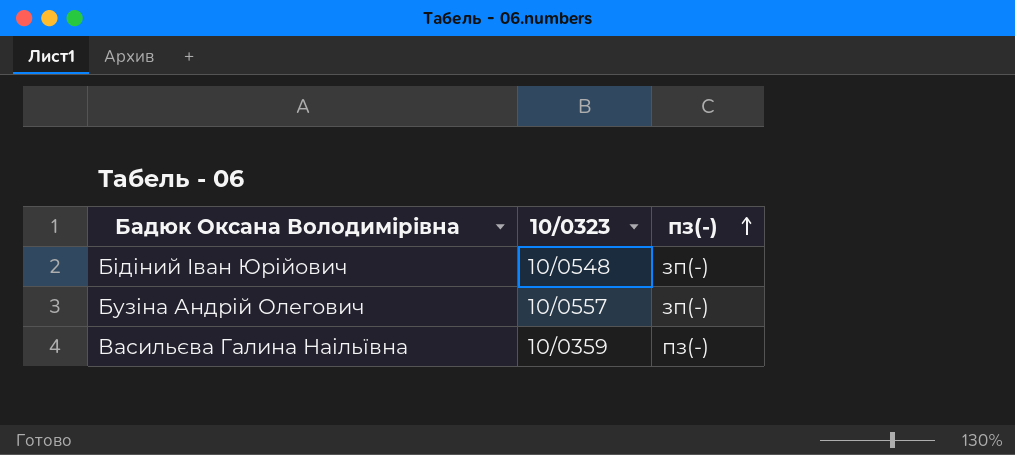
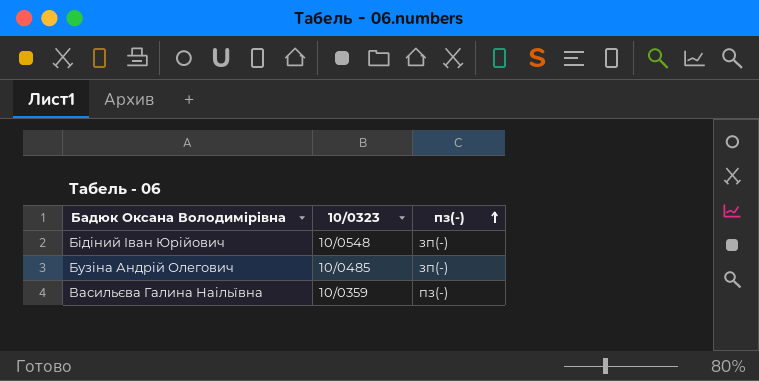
Бузіна Андрій Олегович | 10/0323: 10/0557 -> 10/0485

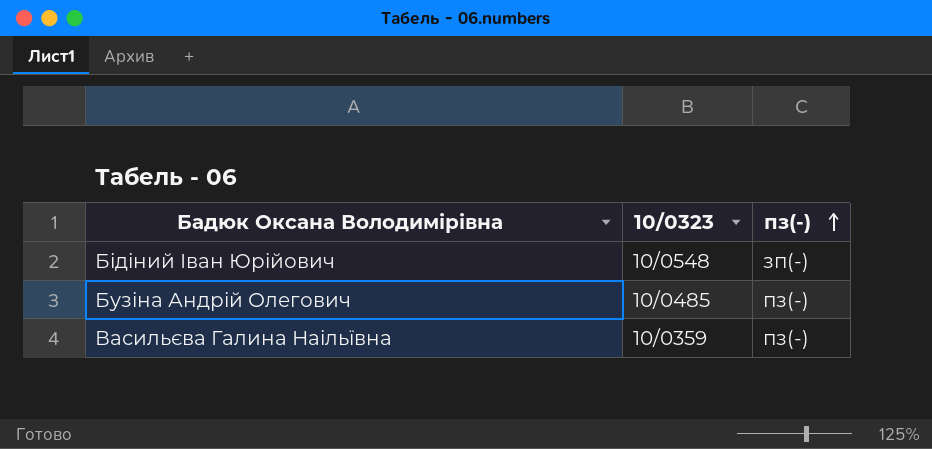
Бузіна Андрій Олегович | пз(-): зп(-) -> пз(-)

